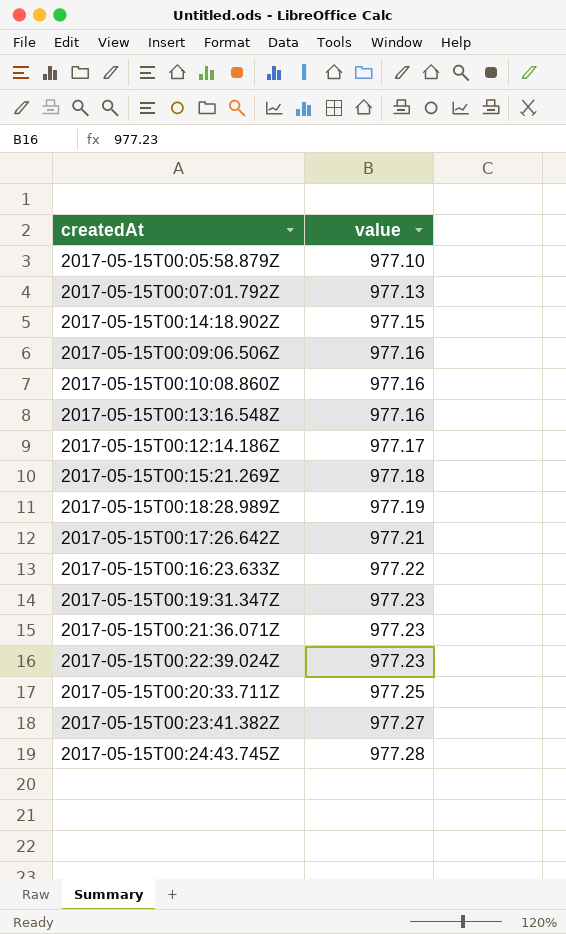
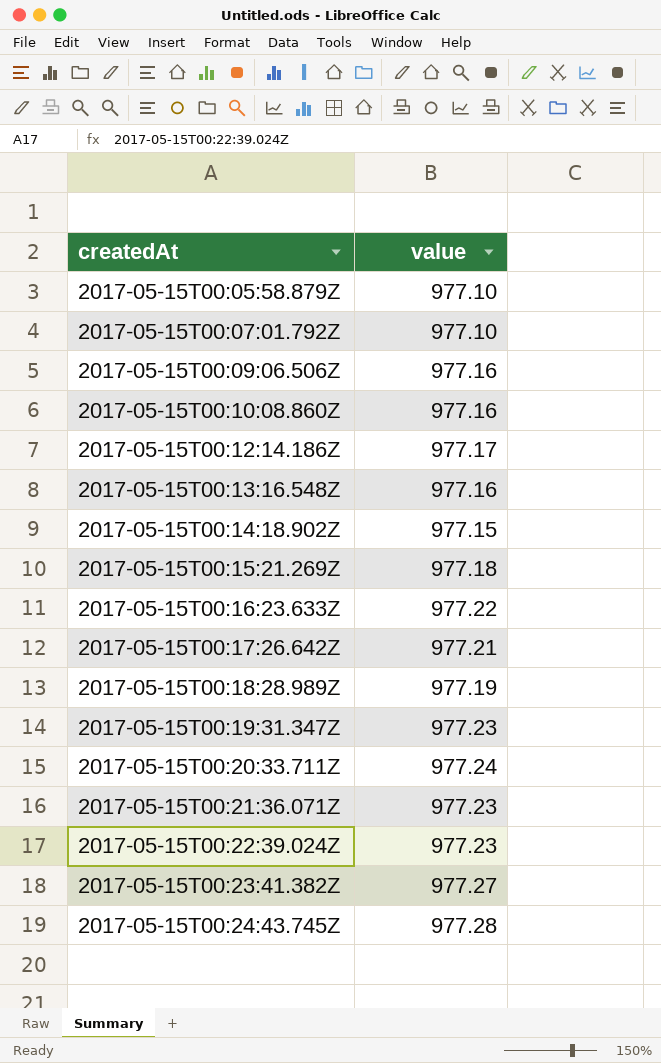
row order: value ascending -> createdAt ascending
2017-05-15T00:07:01.792Z | value: 977.13 -> 977.10
2017-05-15T00:20:33.711Z | value: 977.25 -> 977.24

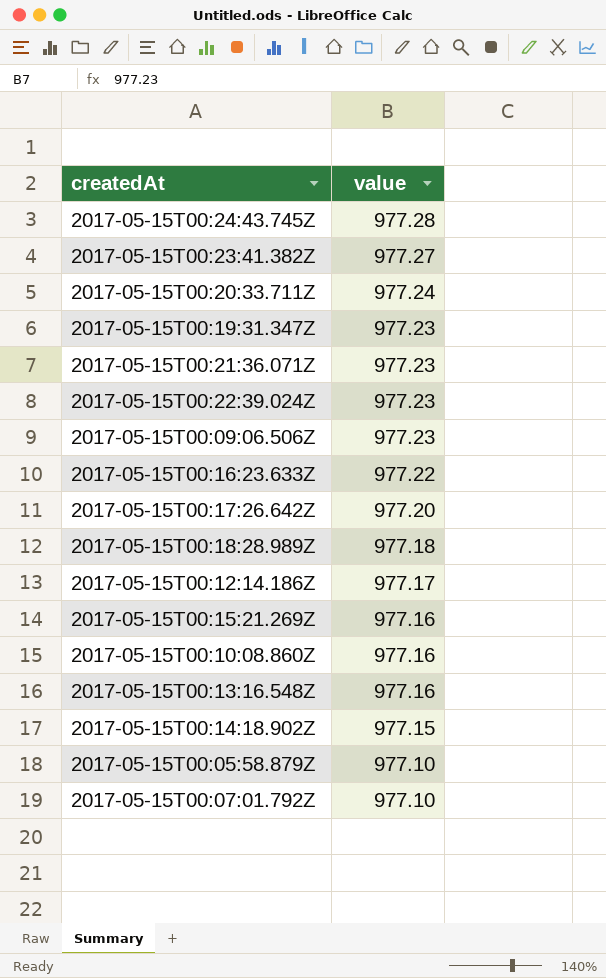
row order: createdAt ascending -> value descending
2017-05-15T00:09:06.506Z | value: 977.16 -> 977.23
2017-05-15T00:17:26.642Z | value: 977.21 -> 977.20
2017-05-15T00:18:28.989Z | value: 977.19 -> 977.18
2017-05-15T00:15:21.269Z | value: 977.18 -> 977.16

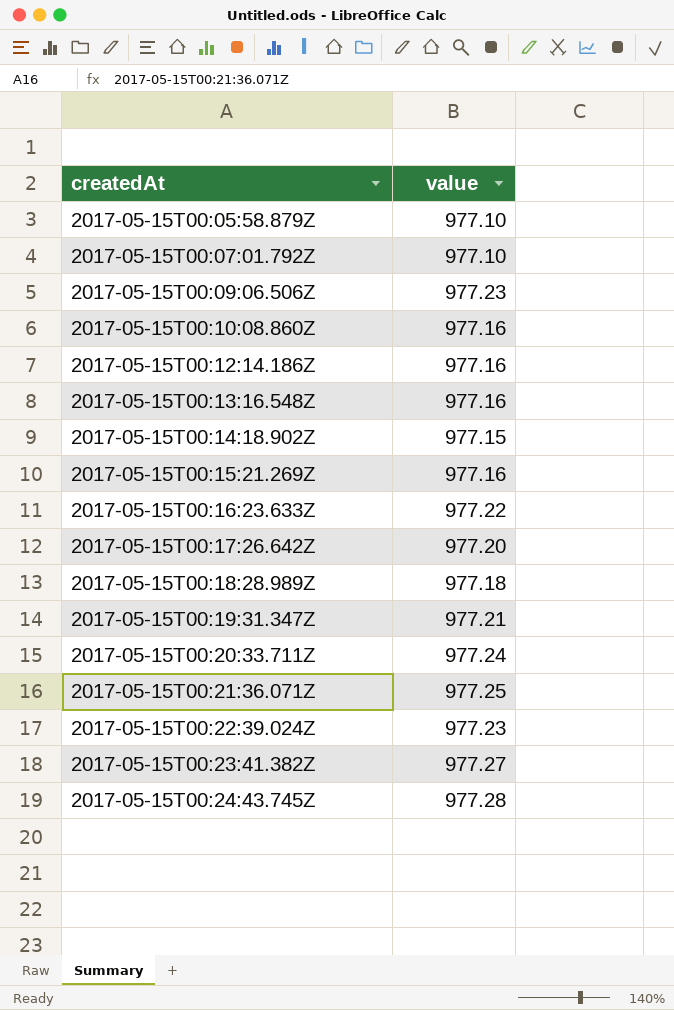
row order: value descending -> createdAt ascending
2017-05-15T00:12:14.186Z | value: 977.17 -> 977.16
2017-05-15T00:19:31.347Z | value: 977.23 -> 977.21
2017-05-15T00:21:36.071Z | value: 977.23 -> 977.25

